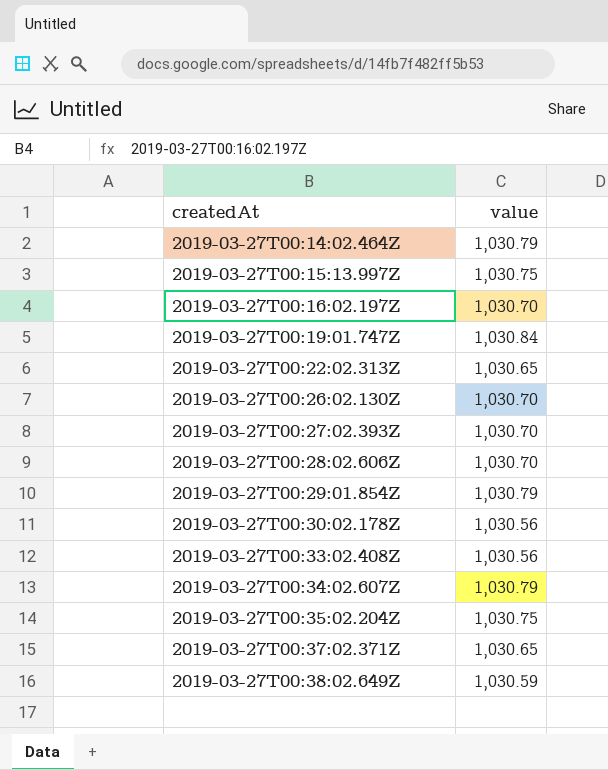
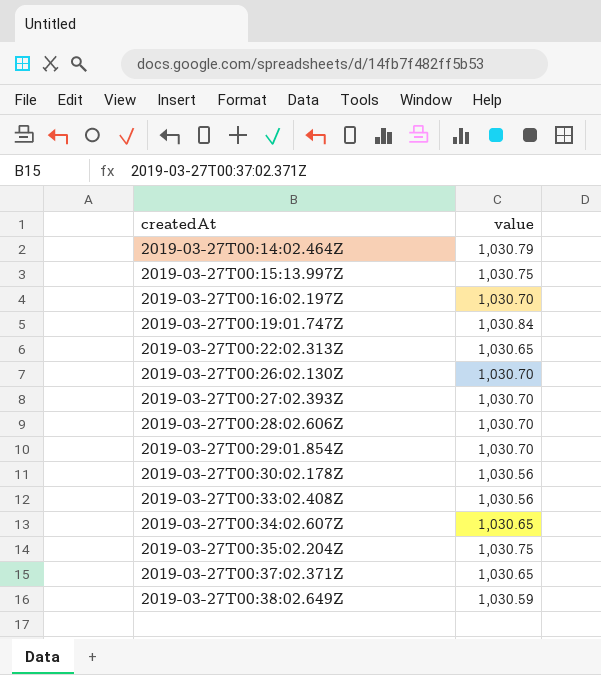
2019-03-27T00:29:01.854Z | value: 1,030.79 -> 1,030.70
2019-03-27T00:34:02.607Z | value: 1,030.79 -> 1,030.65

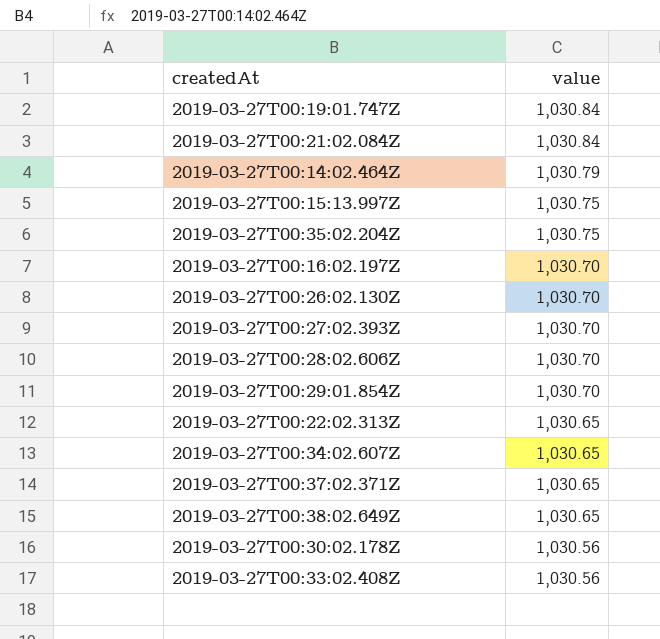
row order: createdAt ascending -> value descending
row 2019-03-27T00:21:02.084Z: none -> 1,030.84
2019-03-27T00:38:02.649Z | value: 1,030.59 -> 1,030.65

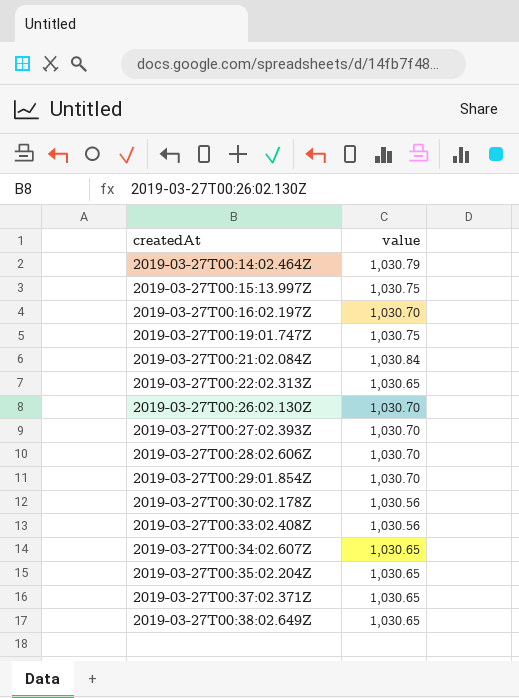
row order: value descending -> createdAt ascending
2019-03-27T00:19:01.747Z | value: 1,030.84 -> 1,030.75
2019-03-27T00:35:02.204Z | value: 1,030.75 -> 1,030.65

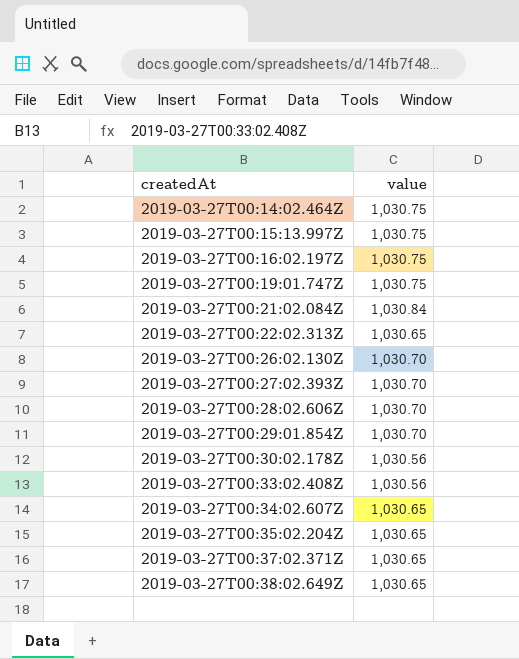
2019-03-27T00:14:02.464Z | value: 1,030.79 -> 1,030.75
2019-03-27T00:16:02.197Z | value: 1,030.70 -> 1,030.75

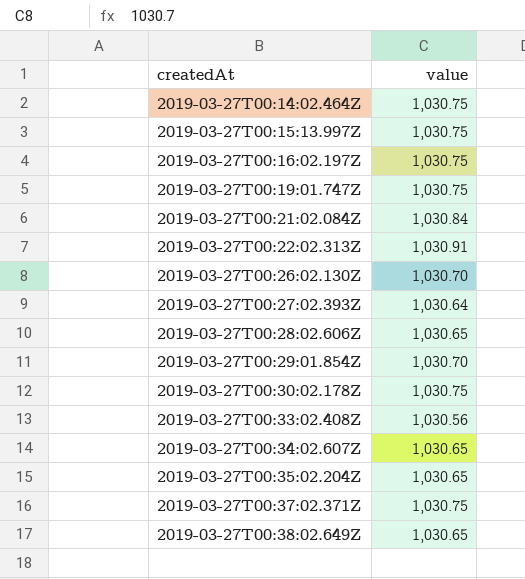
2019-03-27T00:22:02.313Z | value: 1,030.65 -> 1,030.91
2019-03-27T00:27:02.393Z | value: 1,030.70 -> 1,030.64
2019-03-27T00:28:02.606Z | value: 1,030.70 -> 1,030.65
2019-03-27T00:30:02.178Z | value: 1,030.56 -> 1,030.75
2019-03-27T00:37:02.371Z | value: 1,030.65 -> 1,030.75

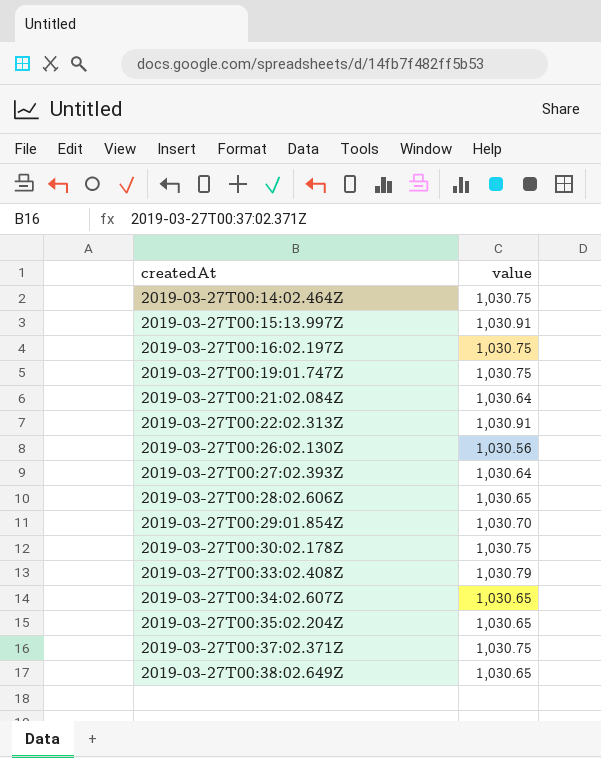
2019-03-27T00:15:13.997Z | value: 1,030.75 -> 1,030.91
2019-03-27T00:21:02.084Z | value: 1,030.84 -> 1,030.64
2019-03-27T00:26:02.130Z | value: 1,030.70 -> 1,030.56
2019-03-27T00:33:02.408Z | value: 1,030.56 -> 1,030.79

